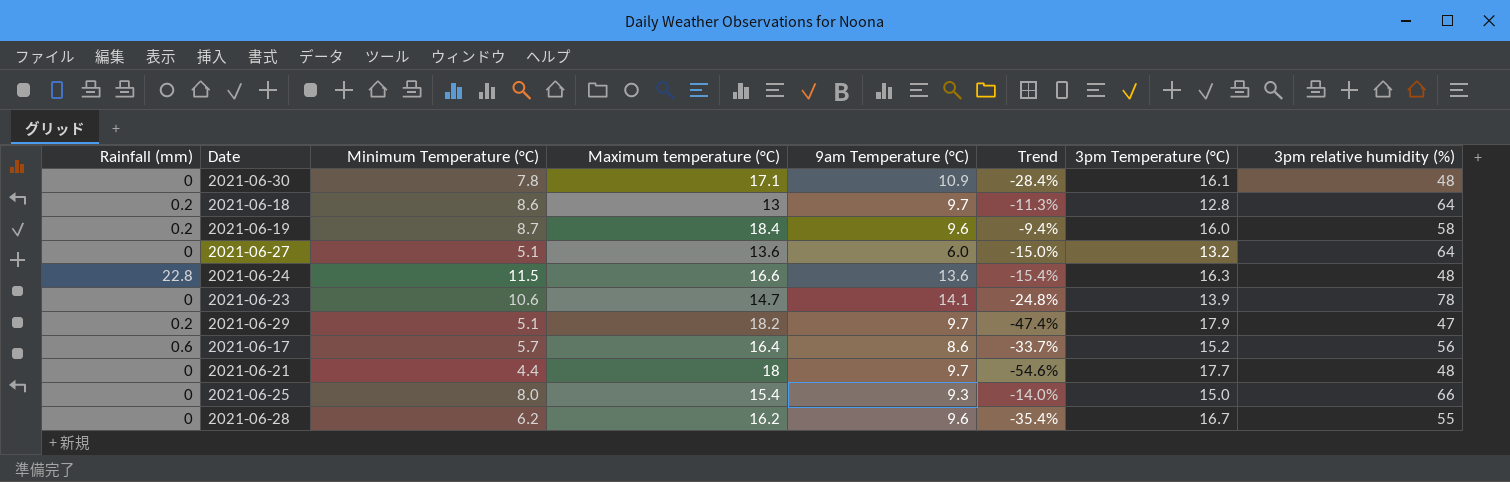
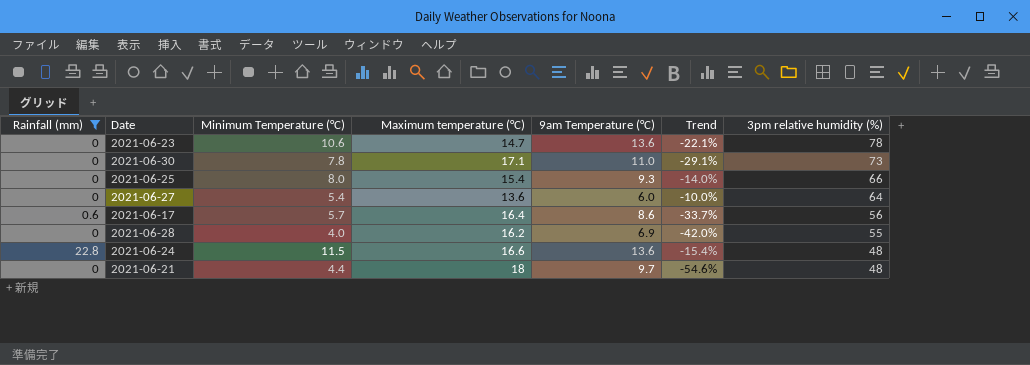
filter: none -> Rainfall (mm) != 0.2
row order: none -> 3pm relative humidity (%) descending
column 3pm Temperature (°C) | position: 7 -> none
2021-06-23 | 9am Temperature (°C): 14.1 -> 13.6
2021-06-23 | Trend: -24.8% -> -22.1%
2021-06-30 | 9am Temperature (°C): 10.9 -> 11.0
2021-06-30 | Trend: -28.4% -> -29.1%
2021-06-30 | 3pm relative humidity (%): 48 -> 73
2021-06-27 | Minimum Temperature (°C): 5.1 -> 5.4
2021-06-27 | Trend: -15.0% -> -10.0%
2021-06-28 | Minimum Temperature (°C): 6.2 -> 4.0
2021-06-28 | 9am Temperature (°C): 9.6 -> 6.9
2021-06-28 | Trend: -35.4% -> -42.0%

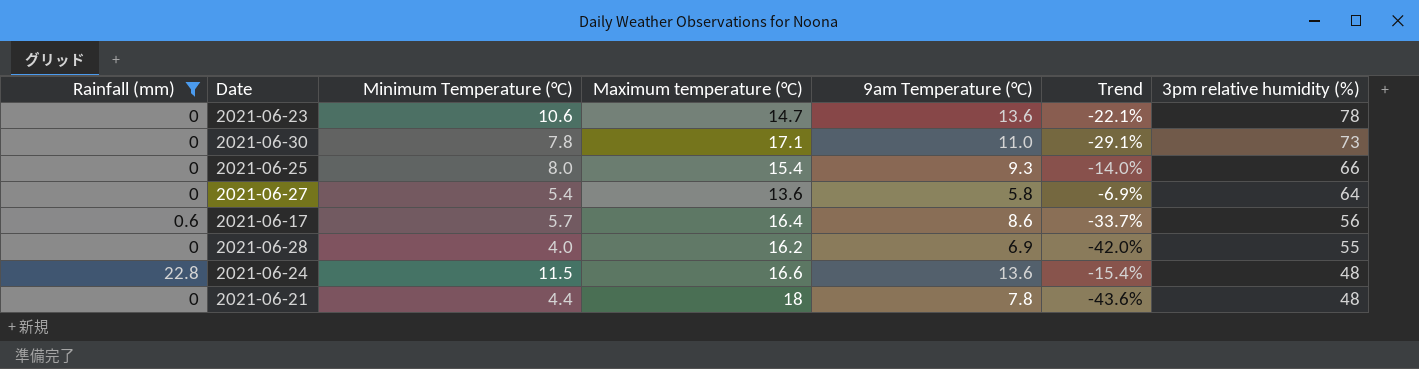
2021-06-27 | 9am Temperature (°C): 6.0 -> 5.8
2021-06-27 | Trend: -10.0% -> -6.9%
2021-06-21 | 9am Temperature (°C): 9.7 -> 7.8
2021-06-21 | Trend: -54.6% -> -43.6%

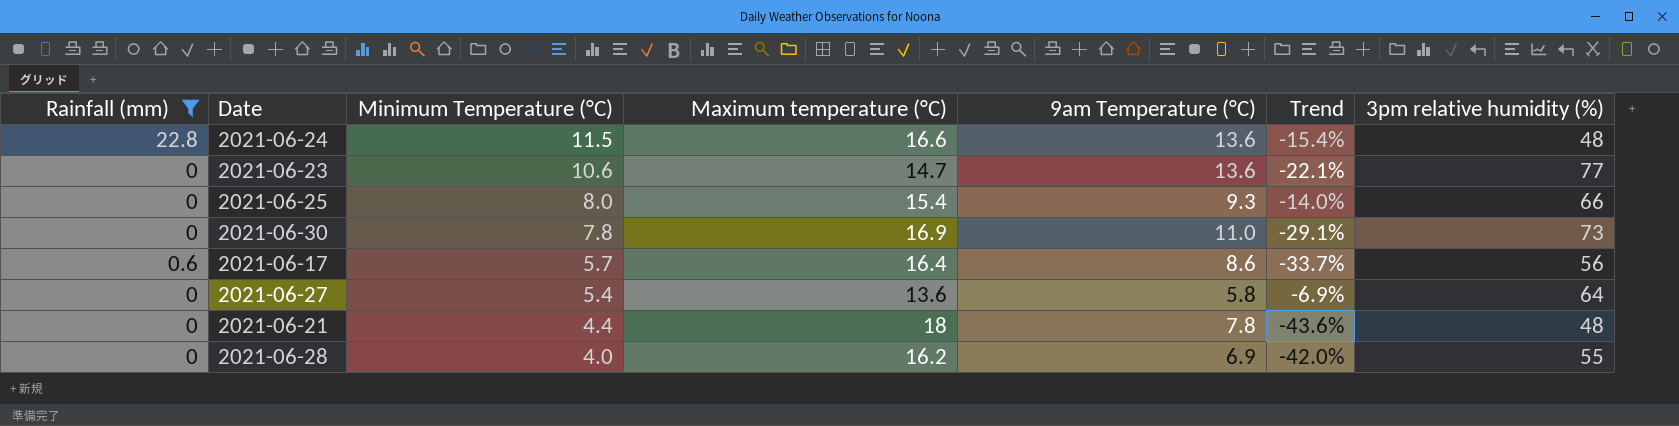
row order: 3pm relative humidity (%) descending -> Minimum Temperature (°C) descending
2021-06-23 | 3pm relative humidity (%): 78 -> 77
2021-06-30 | Maximum temperature (°C): 17.1 -> 16.9

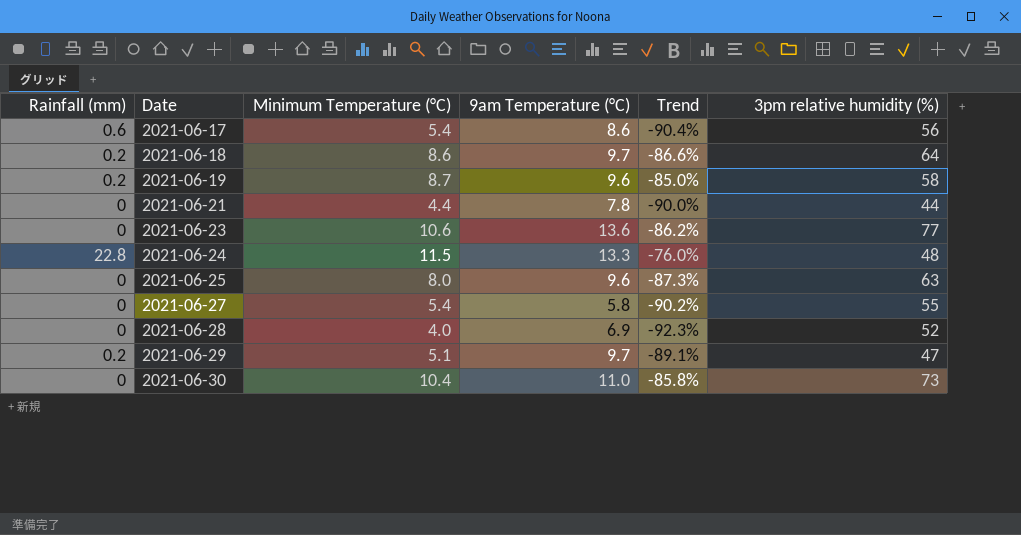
filter: Rainfall (mm) != 0.2 -> none
row order: Minimum Temperature (°C) descending -> Date ascending
column Maximum temperature (°C) | position: 4 -> none
column Trend | formula: ([Minimum Temperature (°C)] - [9am Temperature (°C)]) / [9am Temperature (°C)] -> ([Minimum Temperature (°C)] - [3pm relative humidity (%)]) / [3pm relative humidity (%)]
2021-06-17 | Minimum Temperature (°C): 5.7 -> 5.4
2021-06-21 | 3pm relative humidity (%): 48 -> 44
2021-06-24 | 9am Temperature (°C): 13.6 -> 13.3
2021-06-25 | 9am Temperature (°C): 9.3 -> 9.6
2021-06-25 | 3pm relative humidity (%): 66 -> 63
2021-06-27 | 3pm relative humidity (%): 64 -> 55
2021-06-28 | 3pm relative humidity (%): 55 -> 52
2021-06-30 | Minimum Temperature (°C): 7.8 -> 10.4

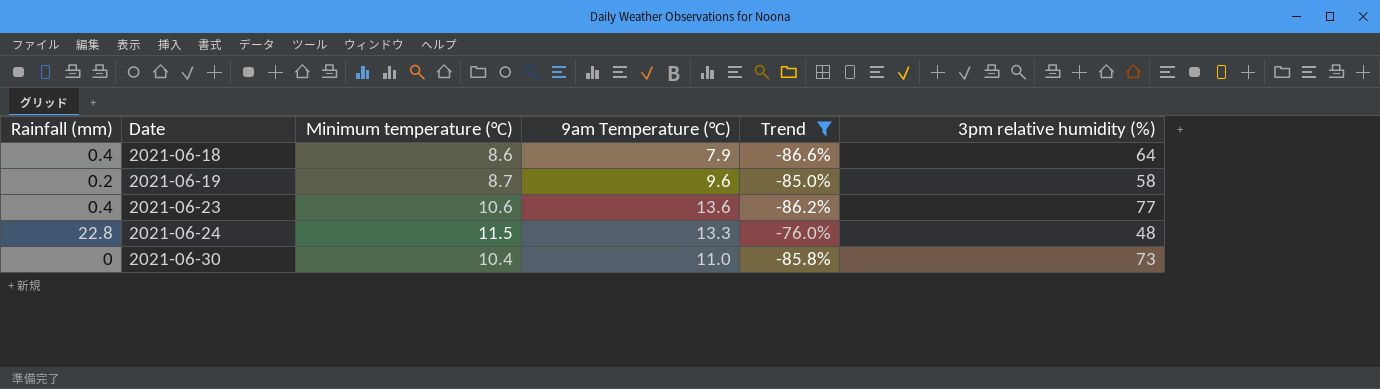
filter: none -> Trend >= -86.6%
column name: Minimum Temperature (°C) -> Minimum temperature (°C)
2021-06-18 | Rainfall (mm): 0.2 -> 0.4
2021-06-18 | 9am Temperature (°C): 9.7 -> 7.9
2021-06-23 | Rainfall (mm): 0 -> 0.4

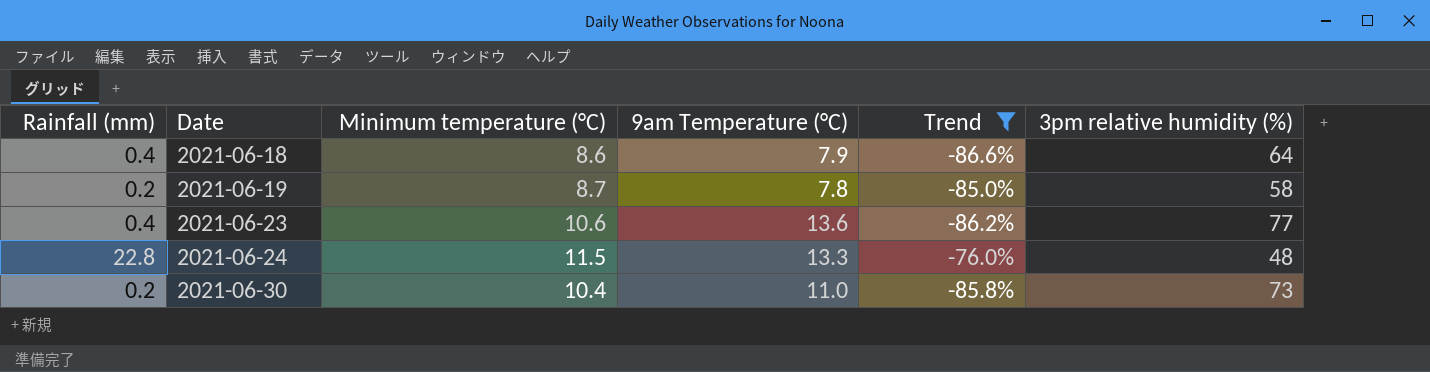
2021-06-19 | 9am Temperature (°C): 9.6 -> 7.8
2021-06-30 | Rainfall (mm): 0 -> 0.2

